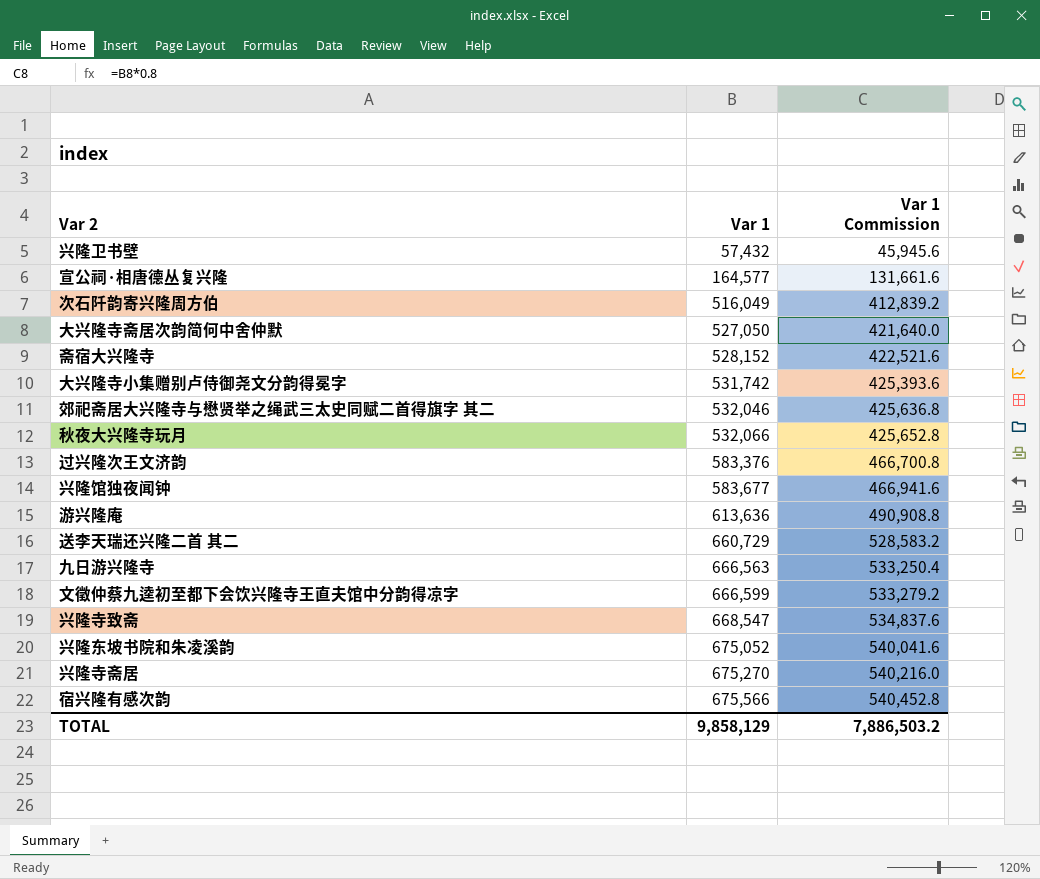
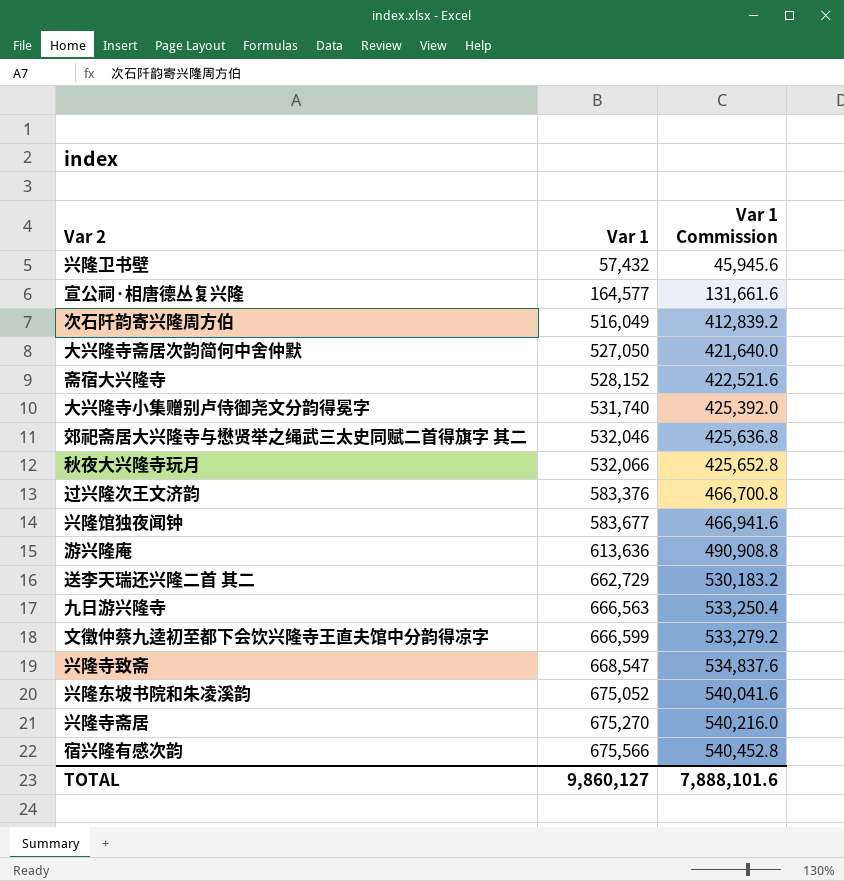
大兴隆寺小集赠别卢侍御尧文分韵得冕字 | Var 1: 531,742 -> 531,740
大兴隆寺小集赠别卢侍御尧文分韵得冕字 | Var 1 Commission: 425,393.6 -> 425,392.0
送李天瑞还兴隆二首 其二 | Var 1: 660,729 -> 662,729
送李天瑞还兴隆二首 其二 | Var 1 Commission: 528,583.2 -> 530,183.2
TOTAL | Var 1: 9,858,129 -> 9,860,127
TOTAL | Var 1 Commission: 7,886,503.2 -> 7,888,101.6

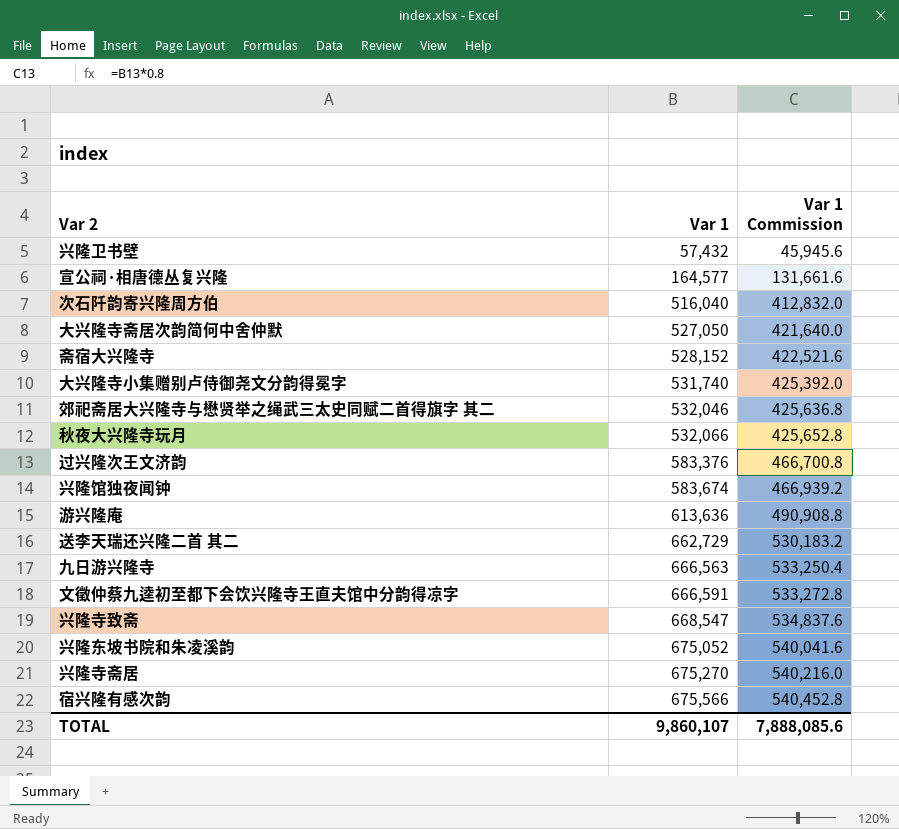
次石阡韵寄兴隆周方伯 | Var 1: 516,049 -> 516,040
次石阡韵寄兴隆周方伯 | Var 1 Commission: 412,839.2 -> 412,832.0
兴隆馆独夜闻钟 | Var 1: 583,677 -> 583,674
兴隆馆独夜闻钟 | Var 1 Commission: 466,941.6 -> 466,939.2
文徵仲蔡九逵初至都下会饮兴隆寺王直夫馆中分韵得凉字 | Var 1: 666,599 -> 666,591
文徵仲蔡九逵初至都下会饮兴隆寺王直夫馆中分韵得凉字 | Var 1 Commission: 533,279.2 -> 533,272.8
TOTAL | Var 1: 9,860,127 -> 9,860,107
TOTAL | Var 1 Commission: 7,888,101.6 -> 7,888,085.6

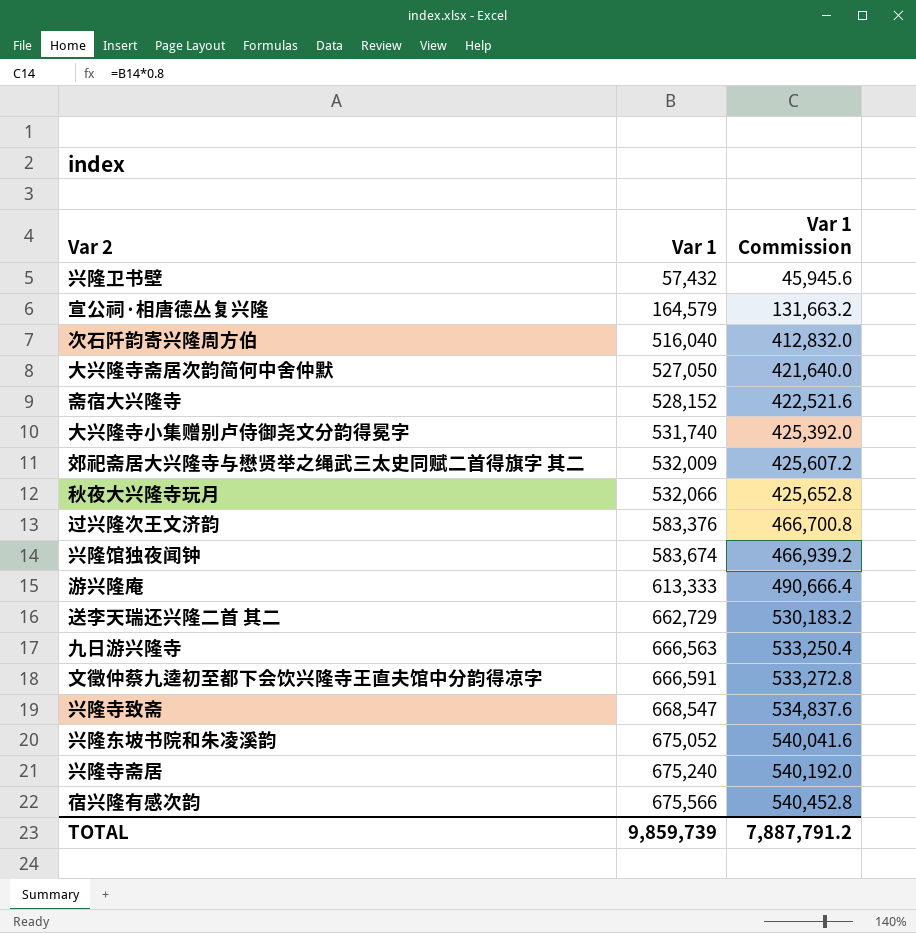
宣公祠·相唐德丛复兴隆 | Var 1: 164,577 -> 164,579
宣公祠·相唐德丛复兴隆 | Var 1 Commission: 131,661.6 -> 131,663.2
郊祀斋居大兴隆寺与懋贤举之绳武三太史同赋二首得旗字 其二 | Var 1: 532,046 -> 532,009
郊祀斋居大兴隆寺与懋贤举之绳武三太史同赋二首得旗字 其二 | Var 1 Commission: 425,636.8 -> 425,607.2
游兴隆庵 | Var 1: 613,636 -> 613,333
游兴隆庵 | Var 1 Commission: 490,908.8 -> 490,666.4
兴隆寺斋居 | Var 1: 675,270 -> 675,240
兴隆寺斋居 | Var 1 Commission: 540,216.0 -> 540,192.0
TOTAL | Var 1: 9,860,107 -> 9,859,739
TOTAL | Var 1 Commission: 7,888,085.6 -> 7,887,791.2

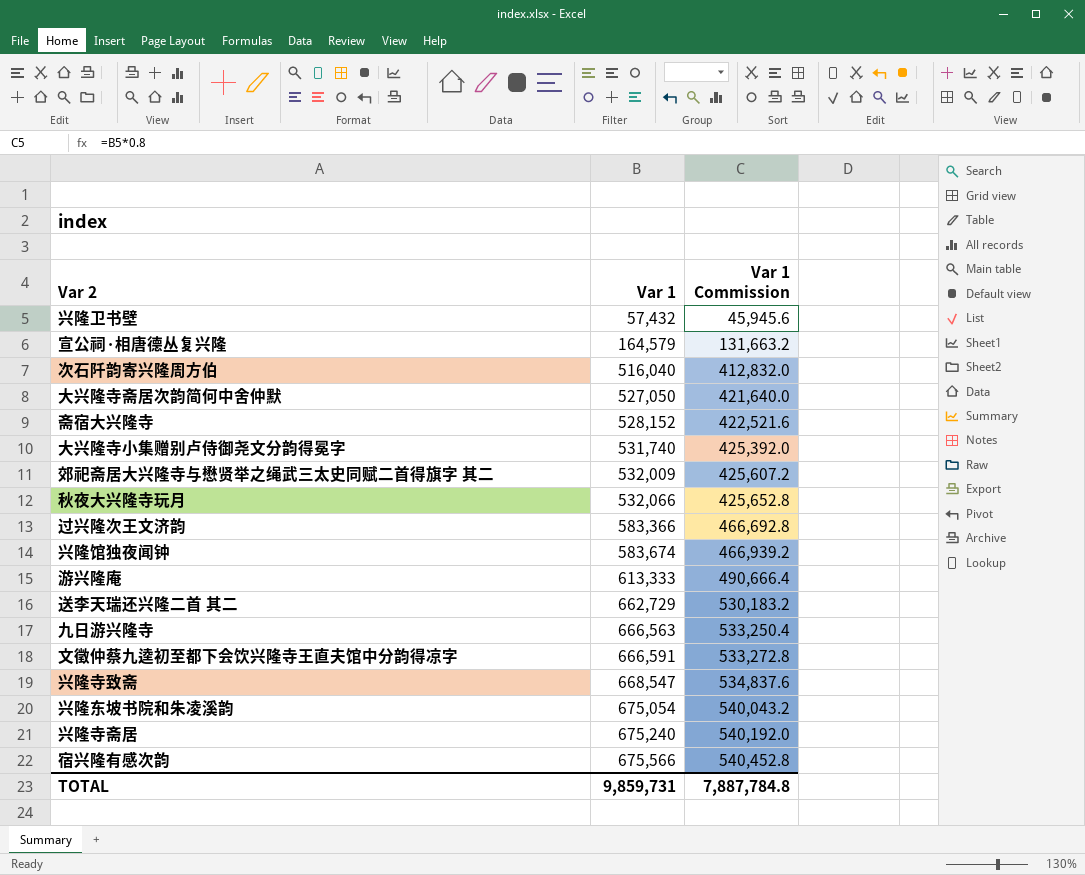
过兴隆次王文济韵 | Var 1: 583,376 -> 583,366
过兴隆次王文济韵 | Var 1 Commission: 466,700.8 -> 466,692.8
兴隆东坡书院和朱凌溪韵 | Var 1: 675,052 -> 675,054
兴隆东坡书院和朱凌溪韵 | Var 1 Commission: 540,041.6 -> 540,043.2
TOTAL | Var 1: 9,859,739 -> 9,859,731
TOTAL | Var 1 Commission: 7,887,791.2 -> 7,887,784.8

